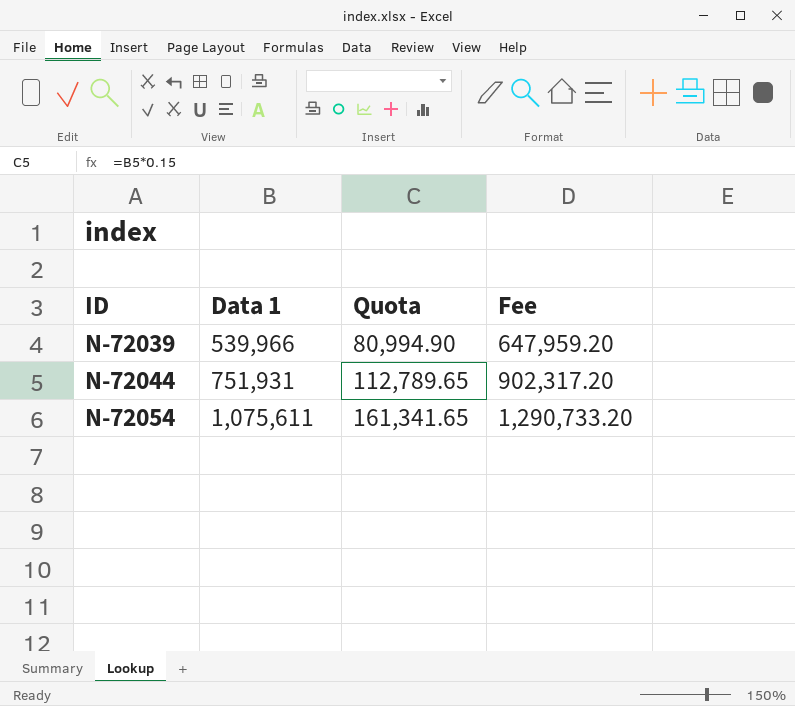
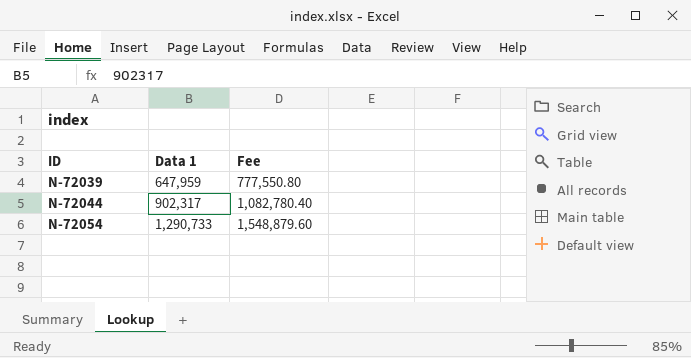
column Quota | formula: [Data 1] * 0.15 -> none
N-72039 | Data 1: 539,966 -> 647,959
N-72039 | Fee: 647,959.20 -> 777,550.80
N-72044 | Data 1: 751,931 -> 902,317
N-72044 | Fee: 902,317.20 -> 1,082,780.40
N-72054 | Data 1: 1,075,611 -> 1,290,733
N-72054 | Fee: 1,290,733.20 -> 1,548,879.60

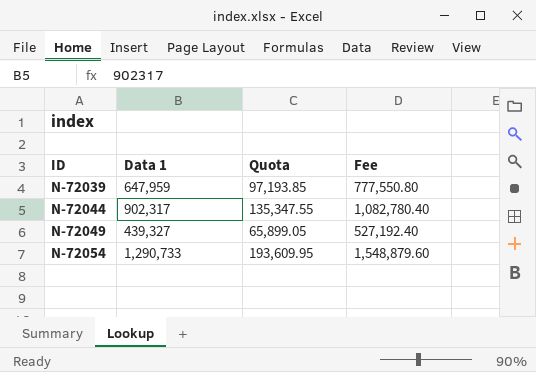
column Quota | formula: none -> [Data 1] * 0.15
row N-72049: none -> 439,327 | 65,899.05 | 527,192.40

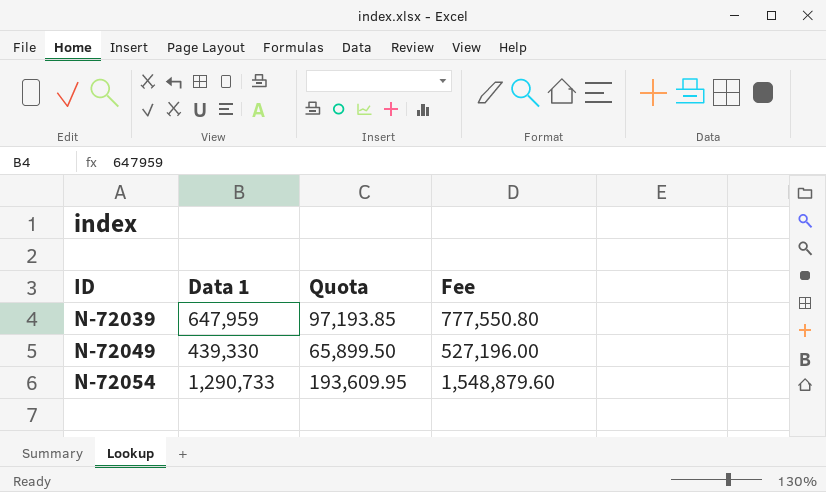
row N-72044: 902,317 | 135,347.55 | 1,082,780.40 -> none
N-72049 | Data 1: 439,327 -> 439,330
N-72049 | Quota: 65,899.05 -> 65,899.50
N-72049 | Fee: 527,192.40 -> 527,196.00

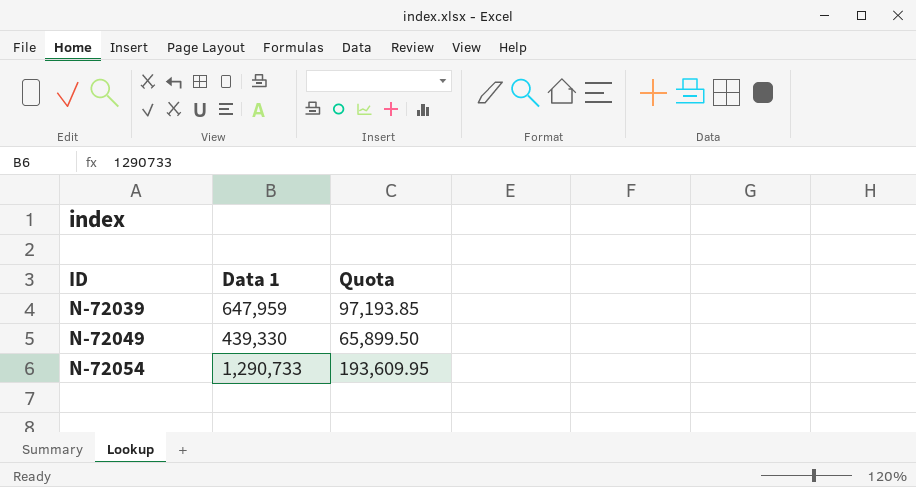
column Fee | formula: [Data 1] * 1.2 -> none

